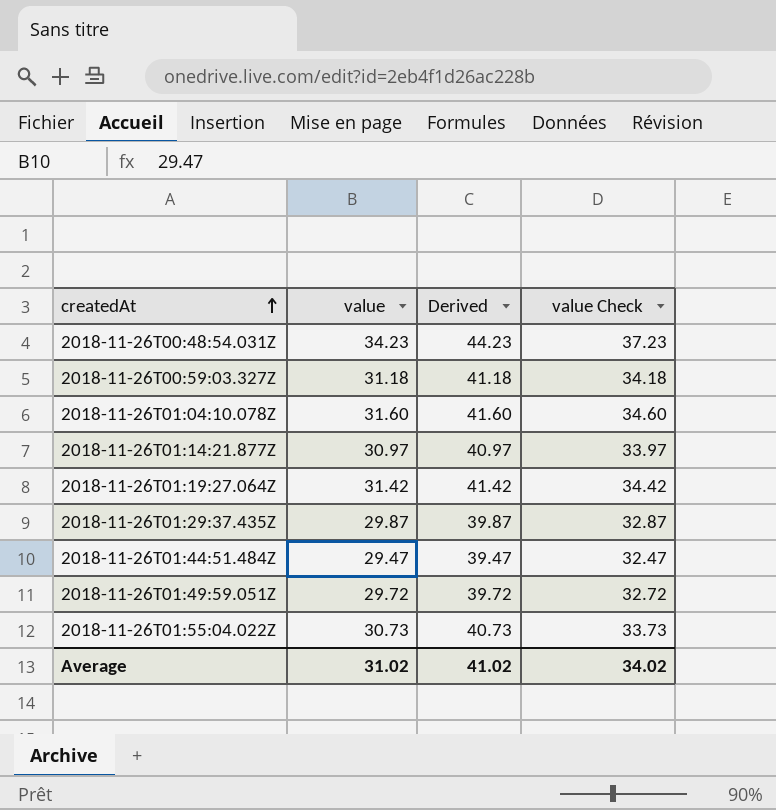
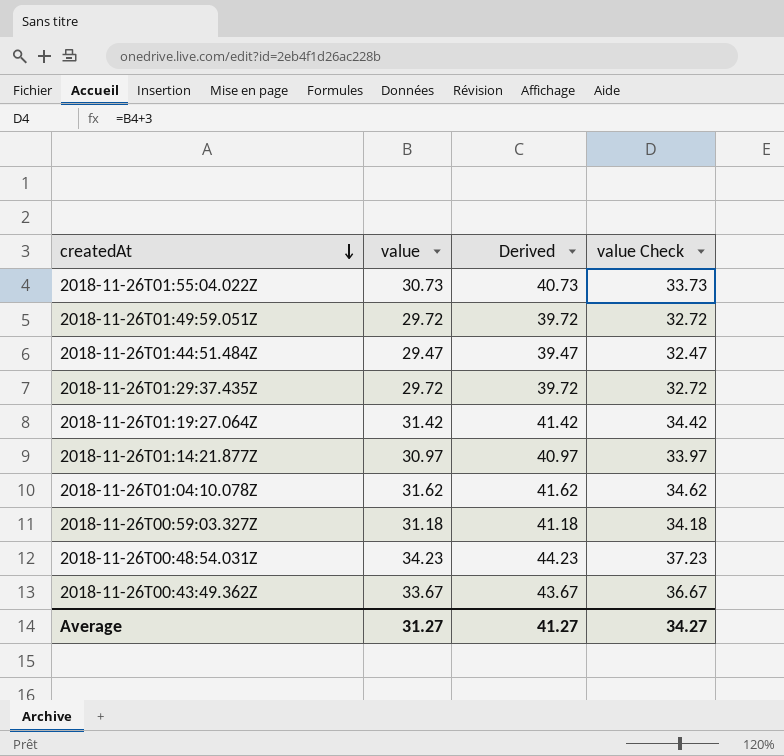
row order: createdAt ascending -> createdAt descending
2018-11-26T01:29:37.435Z | value: 29.87 -> 29.72
2018-11-26T01:29:37.435Z | Derived: 39.87 -> 39.72
2018-11-26T01:29:37.435Z | value Check: 32.87 -> 32.72
2018-11-26T01:04:10.078Z | value: 31.60 -> 31.62
2018-11-26T01:04:10.078Z | Derived: 41.60 -> 41.62
2018-11-26T01:04:10.078Z | value Check: 34.60 -> 34.62
row 2018-11-26T00:43:49.362Z: none -> 33.67 | 43.67 | 36.67
Average | value: 31.02 -> 31.27
Average | Derived: 41.02 -> 41.27
Average | value Check: 34.02 -> 34.27

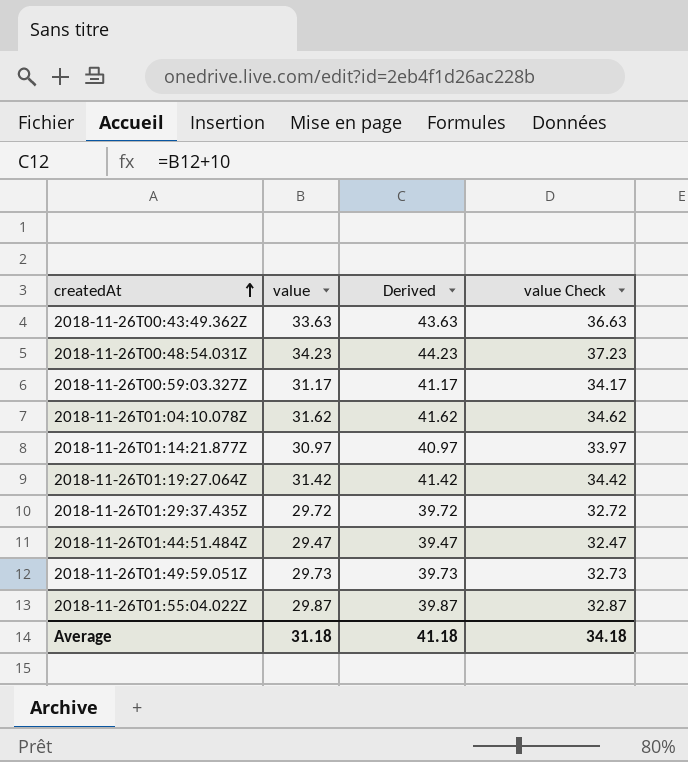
row order: createdAt descending -> createdAt ascending
2018-11-26T00:43:49.362Z | value: 33.67 -> 33.63
2018-11-26T00:43:49.362Z | Derived: 43.67 -> 43.63
2018-11-26T00:43:49.362Z | value Check: 36.67 -> 36.63
2018-11-26T00:59:03.327Z | value: 31.18 -> 31.17
2018-11-26T00:59:03.327Z | Derived: 41.18 -> 41.17
2018-11-26T00:59:03.327Z | value Check: 34.18 -> 34.17
2018-11-26T01:49:59.051Z | value: 29.72 -> 29.73
2018-11-26T01:49:59.051Z | Derived: 39.72 -> 39.73
2018-11-26T01:49:59.051Z | value Check: 32.72 -> 32.73
2018-11-26T01:55:04.022Z | value: 30.73 -> 29.87
2018-11-26T01:55:04.022Z | Derived: 40.73 -> 39.87
2018-11-26T01:55:04.022Z | value Check: 33.73 -> 32.87
Average | value: 31.27 -> 31.18
Average | Derived: 41.27 -> 41.18
Average | value Check: 34.27 -> 34.18

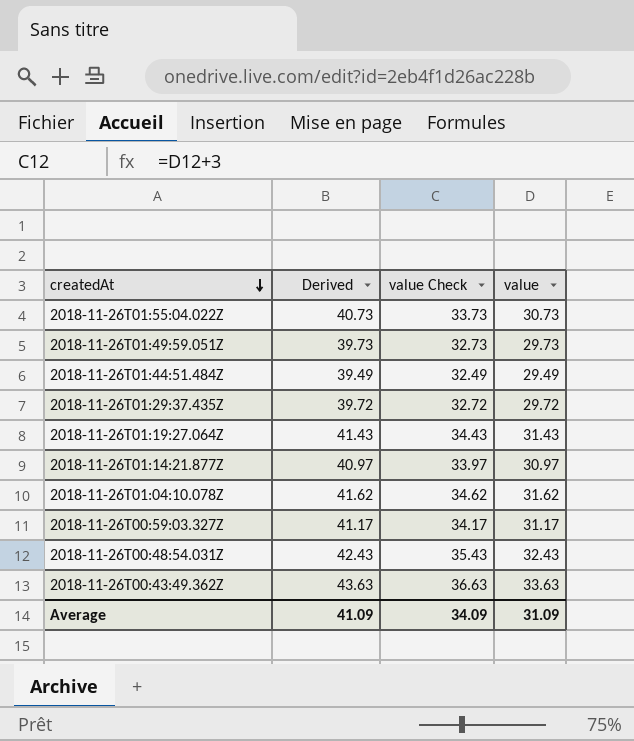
row order: createdAt ascending -> createdAt descending
column value | position: 2 -> 4
2018-11-26T01:55:04.022Z | Derived: 39.87 -> 40.73
2018-11-26T01:55:04.022Z | value Check: 32.87 -> 33.73
2018-11-26T01:55:04.022Z | value: 29.87 -> 30.73
2018-11-26T01:44:51.484Z | Derived: 39.47 -> 39.49
2018-11-26T01:44:51.484Z | value Check: 32.47 -> 32.49
2018-11-26T01:44:51.484Z | value: 29.47 -> 29.49
2018-11-26T01:19:27.064Z | Derived: 41.42 -> 41.43
2018-11-26T01:19:27.064Z | value Check: 34.42 -> 34.43
2018-11-26T01:19:27.064Z | value: 31.42 -> 31.43
2018-11-26T00:48:54.031Z | Derived: 44.23 -> 42.43
2018-11-26T00:48:54.031Z | value Check: 37.23 -> 35.43
2018-11-26T00:48:54.031Z | value: 34.23 -> 32.43
Average | Derived: 41.18 -> 41.09
Average | value Check: 34.18 -> 34.09
Average | value: 31.18 -> 31.09

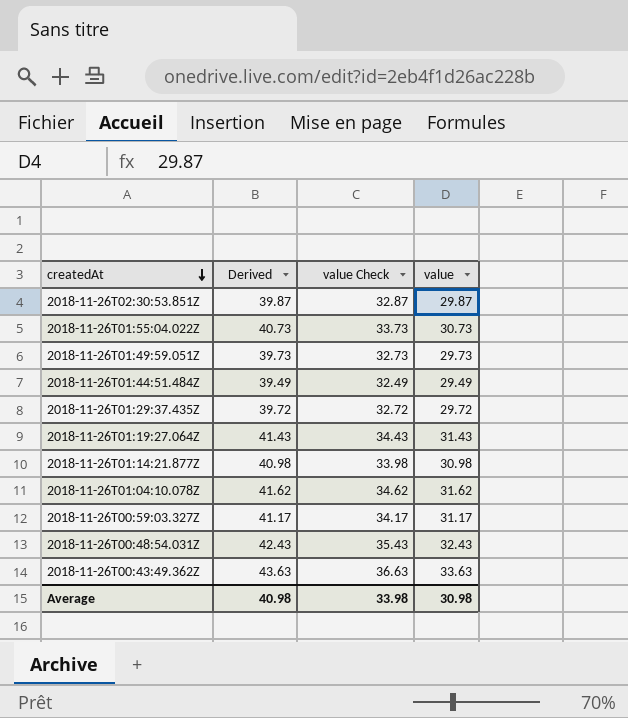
row 2018-11-26T02:30:53.851Z: none -> 39.87 | 32.87 | 29.87
2018-11-26T01:14:21.877Z | Derived: 40.97 -> 40.98
2018-11-26T01:14:21.877Z | value Check: 33.97 -> 33.98
2018-11-26T01:14:21.877Z | value: 30.97 -> 30.98
Average | Derived: 41.09 -> 40.98
Average | value Check: 34.09 -> 33.98
Average | value: 31.09 -> 30.98

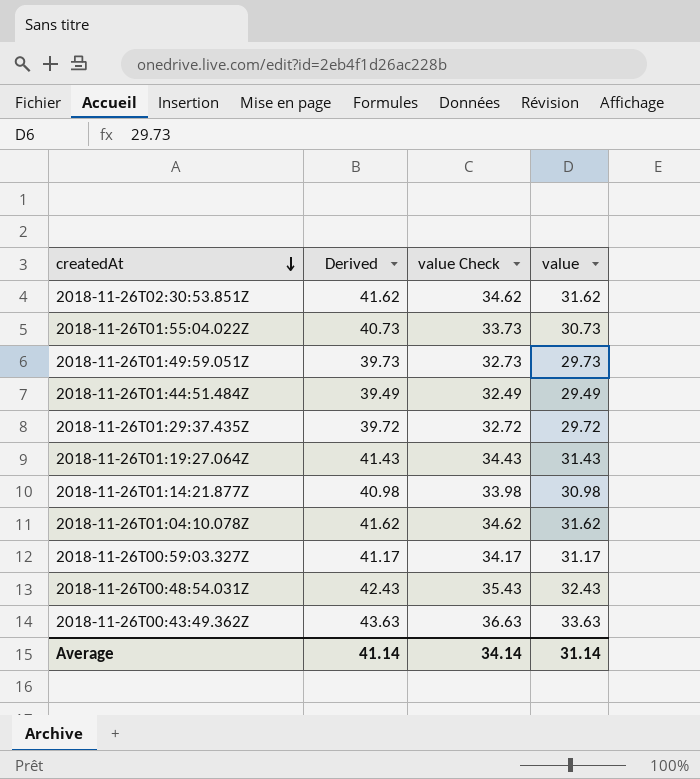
2018-11-26T02:30:53.851Z | Derived: 39.87 -> 41.62
2018-11-26T02:30:53.851Z | value Check: 32.87 -> 34.62
2018-11-26T02:30:53.851Z | value: 29.87 -> 31.62
Average | Derived: 40.98 -> 41.14
Average | value Check: 33.98 -> 34.14
Average | value: 30.98 -> 31.14

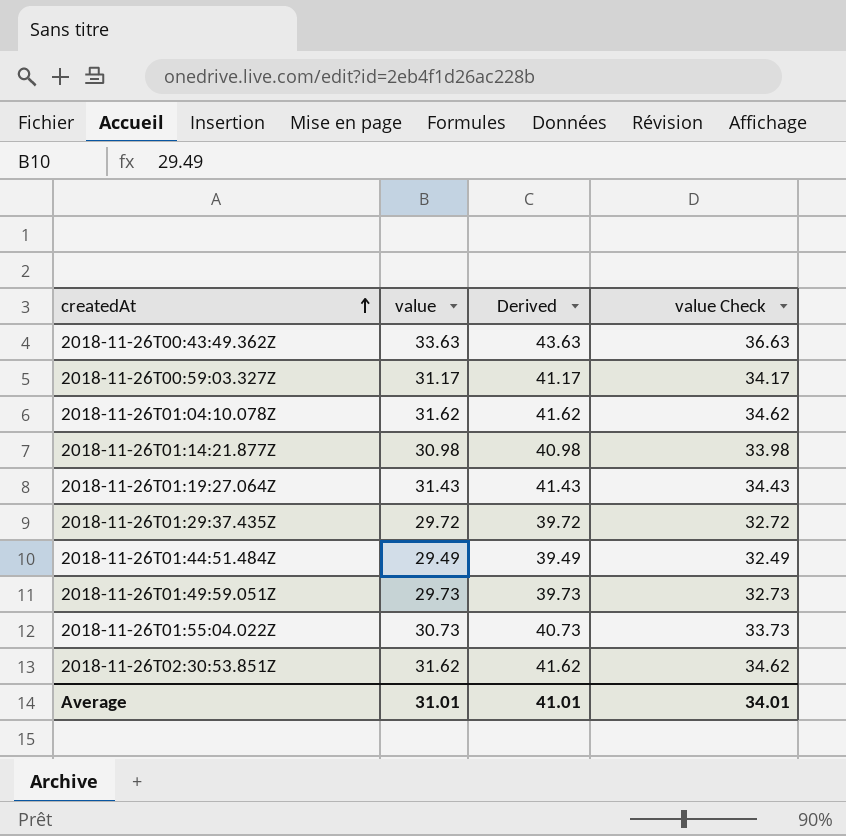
row order: createdAt descending -> createdAt ascending
column value | position: 4 -> 2
row 2018-11-26T00:48:54.031Z: 42.43 | 35.43 | 32.43 -> none
Average | value: 31.14 -> 31.01
Average | Derived: 41.14 -> 41.01
Average | value Check: 34.14 -> 34.01

